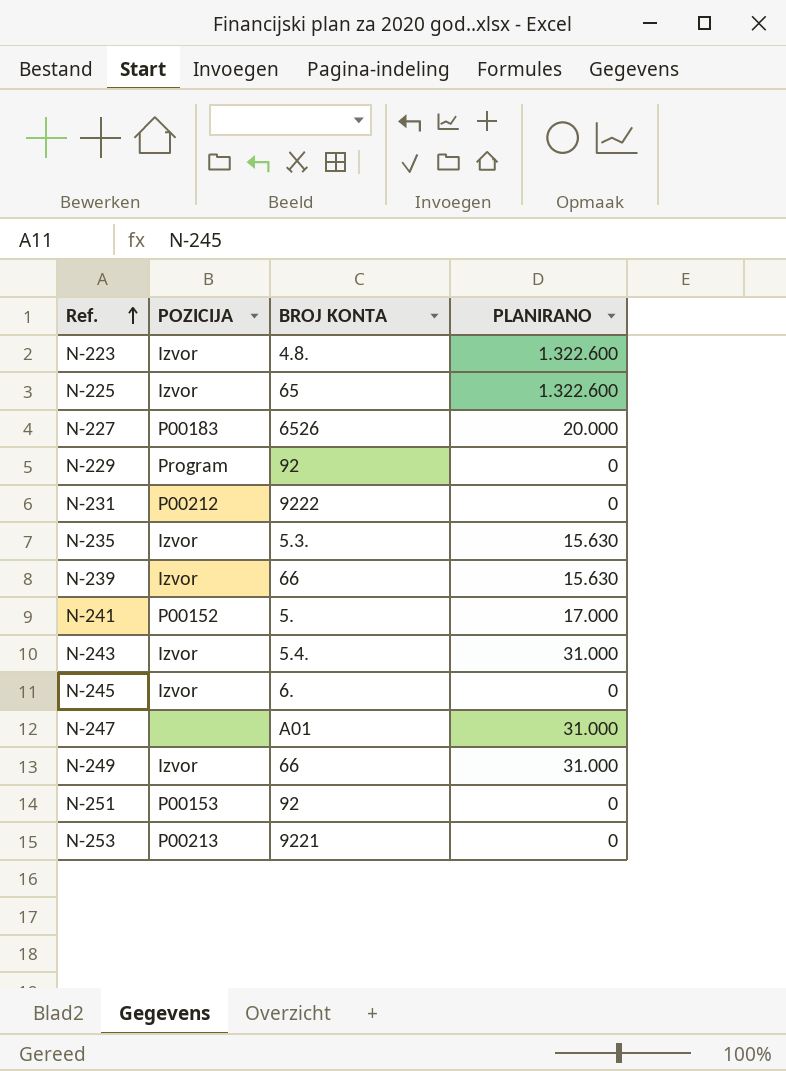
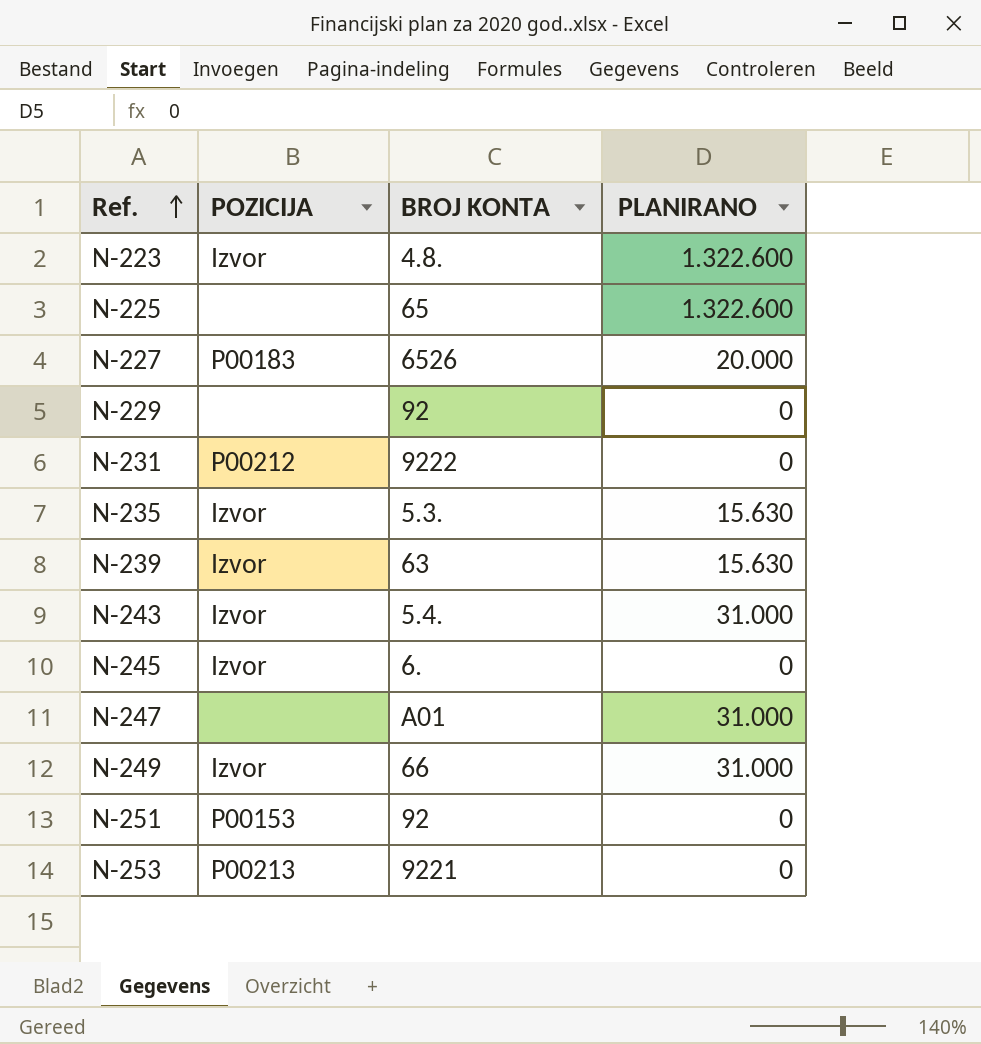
row N-241: P00152 | 5. | 17.000 -> none
N-225 | POZICIJA: Izvor -> none
N-229 | POZICIJA: Program -> none
N-239 | BROJ KONTA: 66 -> 63

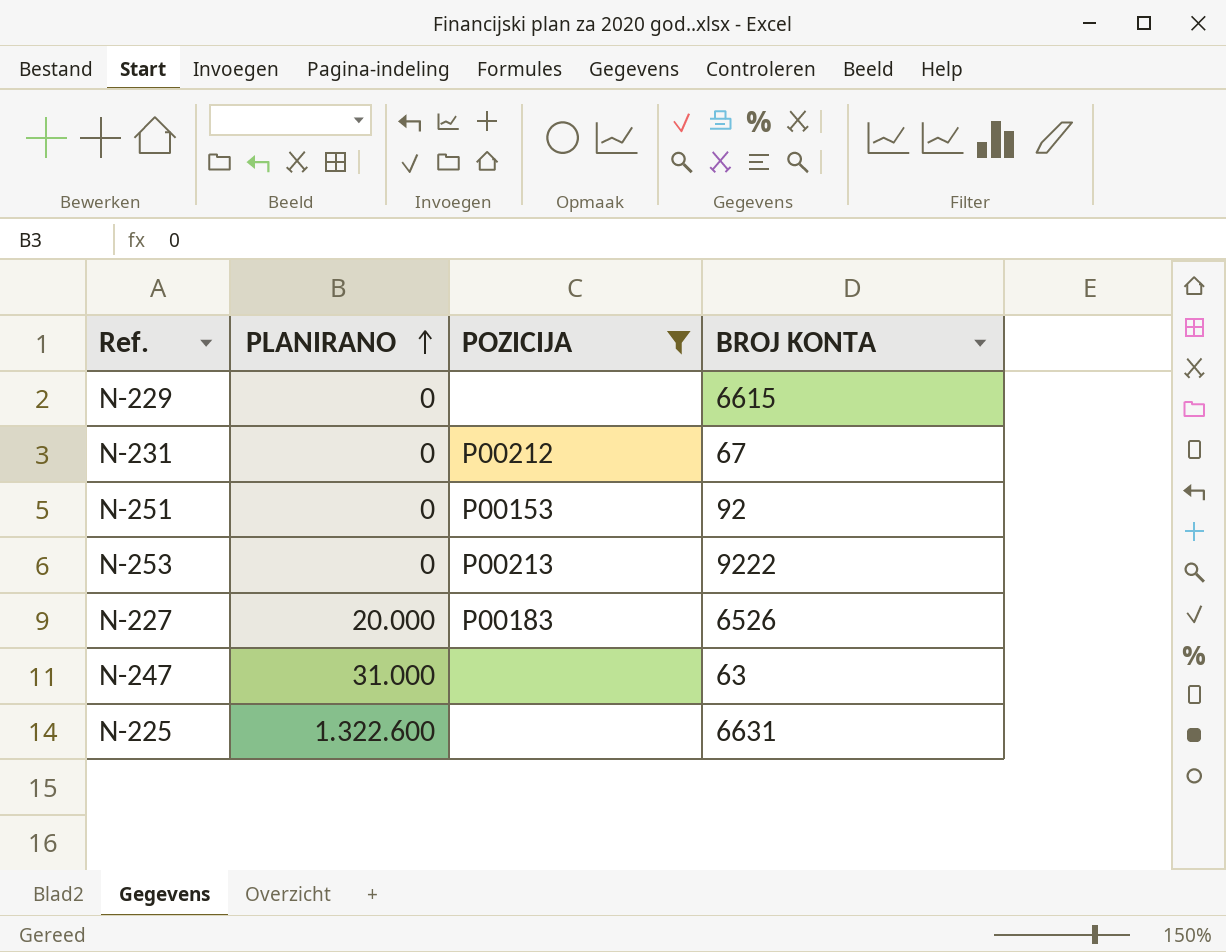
filter: none -> POZICIJA != Izvor
row order: Ref. ascending -> PLANIRANO ascending
column PLANIRANO | position: 4 -> 2
N-229 | BROJ KONTA: 92 -> 6615
N-231 | BROJ KONTA: 9222 -> 67
N-253 | BROJ KONTA: 9221 -> 9222
N-247 | BROJ KONTA: A01 -> 63
N-225 | BROJ KONTA: 65 -> 6631

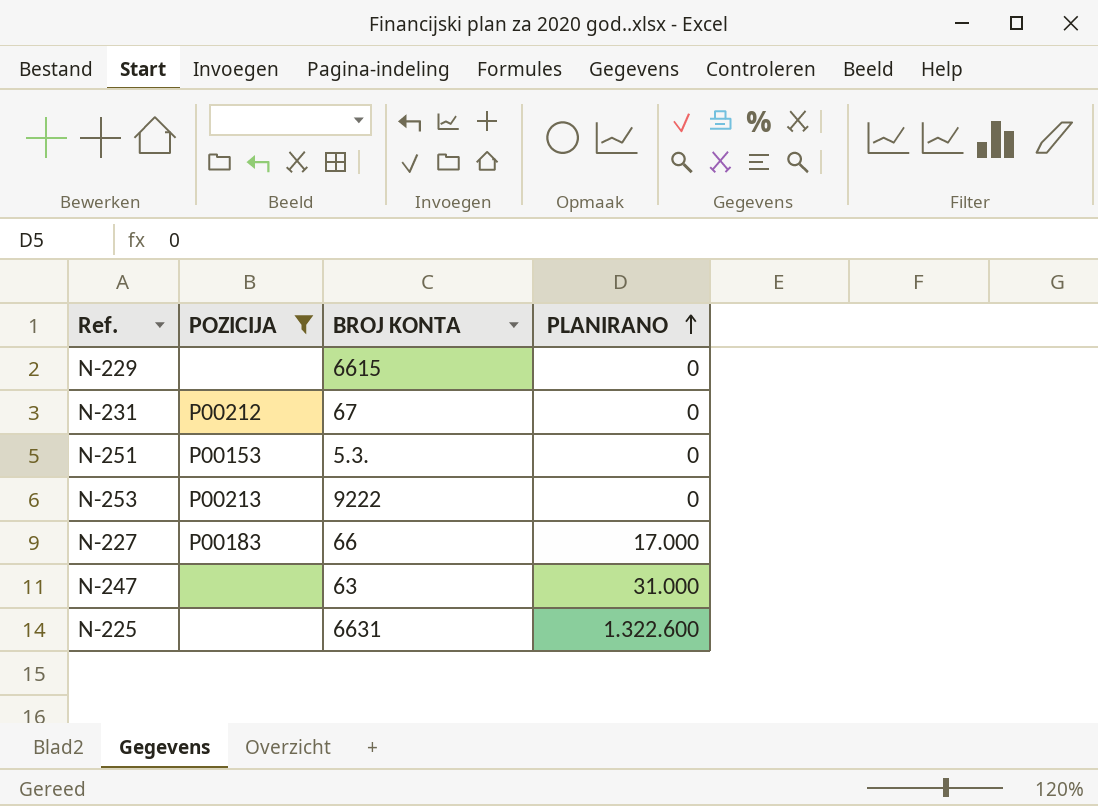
column PLANIRANO | position: 2 -> 4
N-251 | BROJ KONTA: 92 -> 5.3.
N-227 | BROJ KONTA: 6526 -> 66
N-227 | PLANIRANO: 20.000 -> 17.000

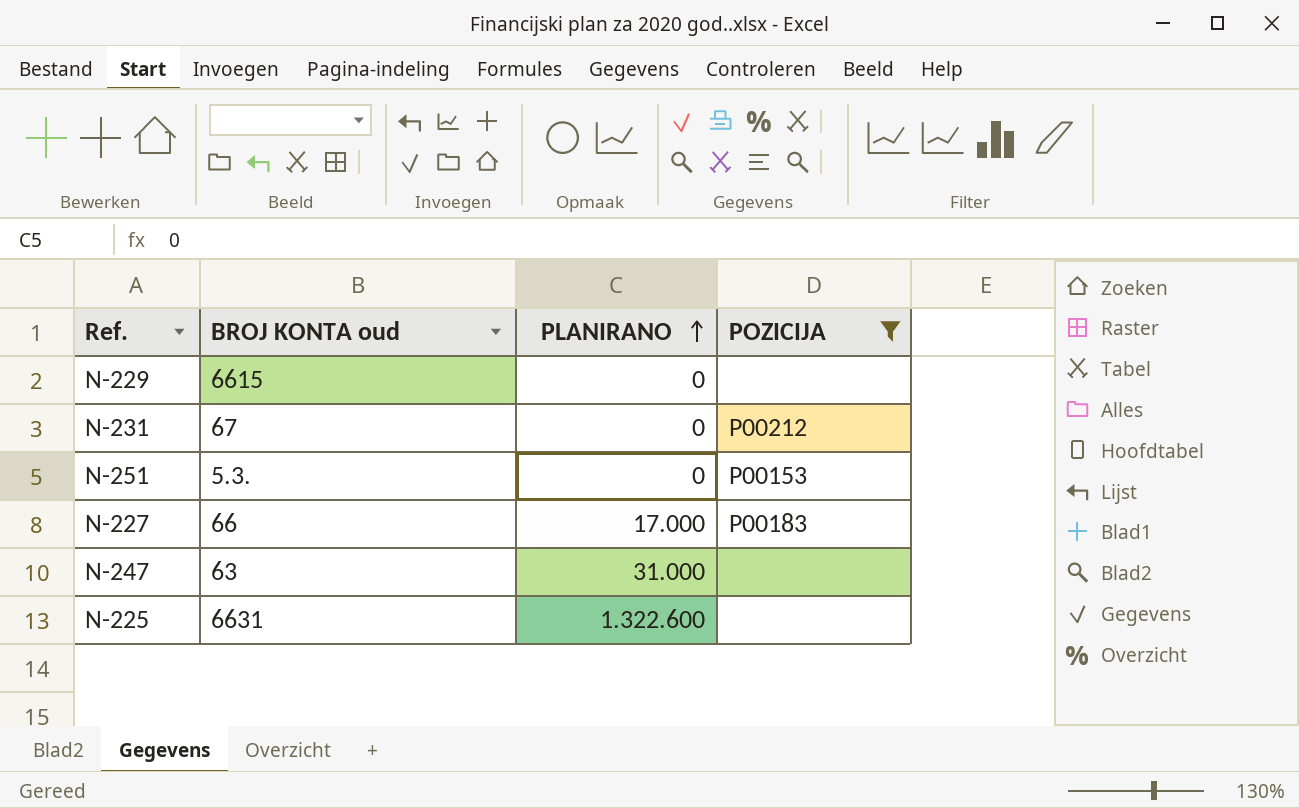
column name: BROJ KONTA -> BROJ KONTA oud
column POZICIJA | position: 2 -> 4
row N-253: P00213 | 9222 | 0 -> none

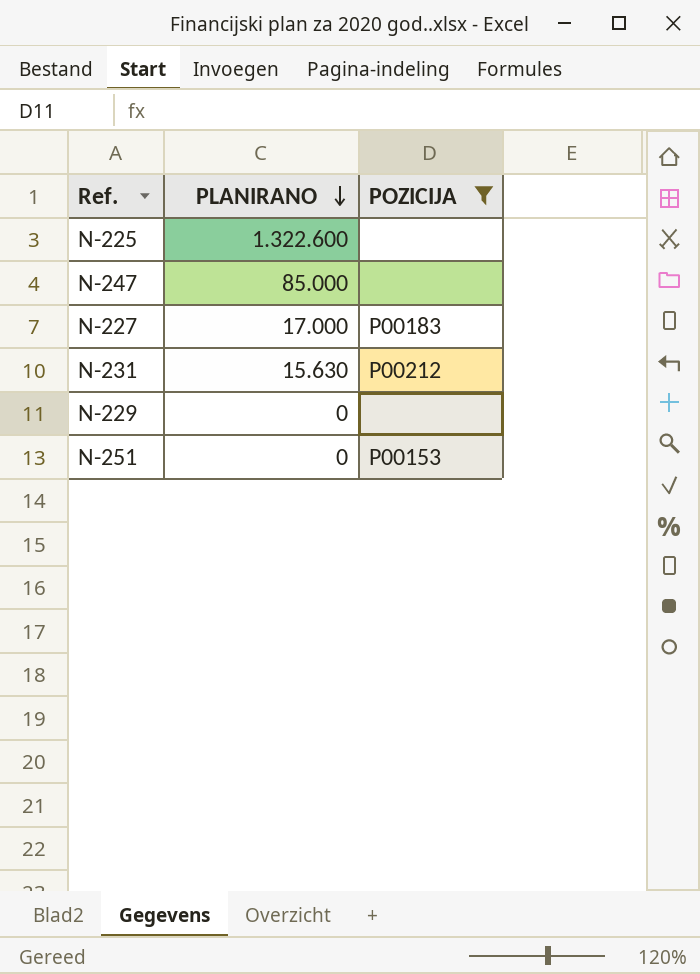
row order: PLANIRANO ascending -> PLANIRANO descending
column BROJ KONTA oud | position: 2 -> none
N-247 | PLANIRANO: 31.000 -> 85.000
N-231 | PLANIRANO: 0 -> 15.630

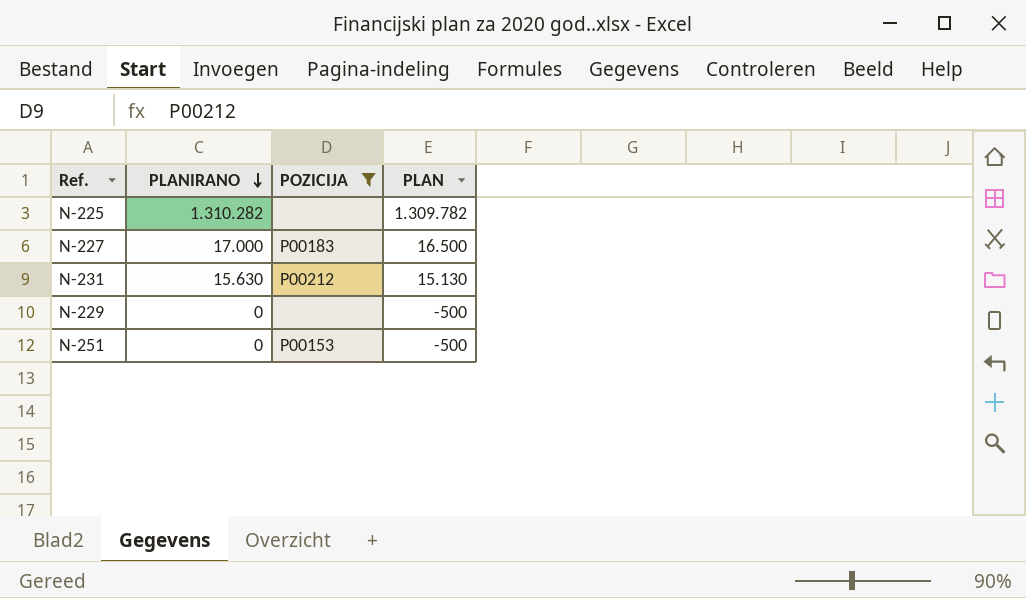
column PLAN | formula: none -> [PLANIRANO] - 500
row N-247: 85.000 | none -> none
N-225 | PLANIRANO: 1.322.600 -> 1.310.282

